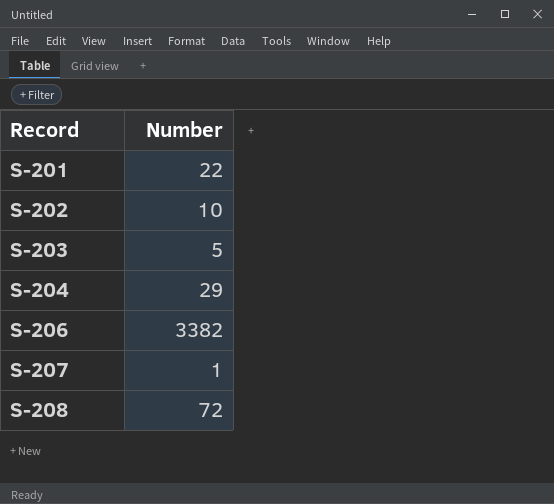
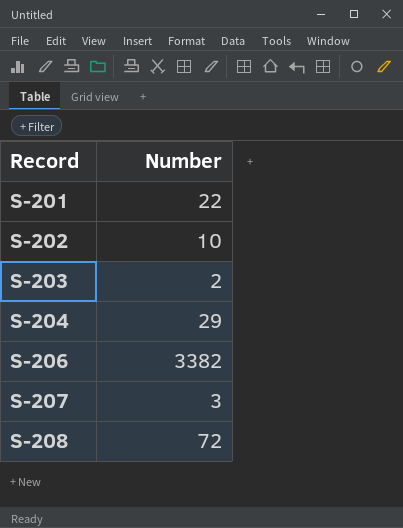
S-203 | Number: 5 -> 2
S-207 | Number: 1 -> 3

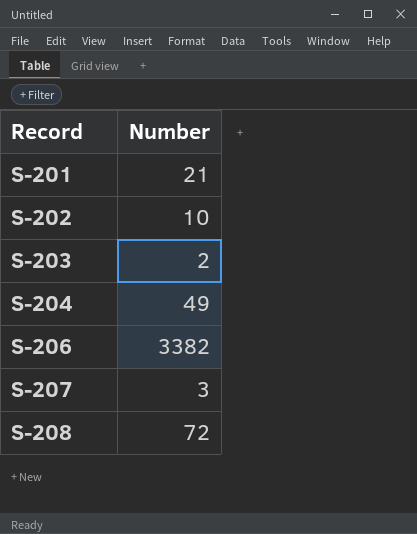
S-201 | Number: 22 -> 21
S-204 | Number: 29 -> 49

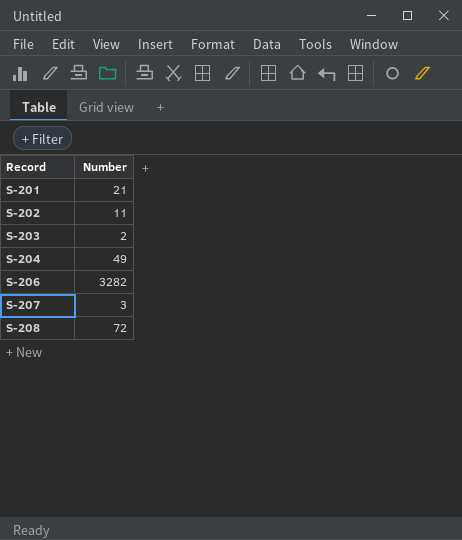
S-202 | Number: 10 -> 11
S-206 | Number: 3382 -> 3282

